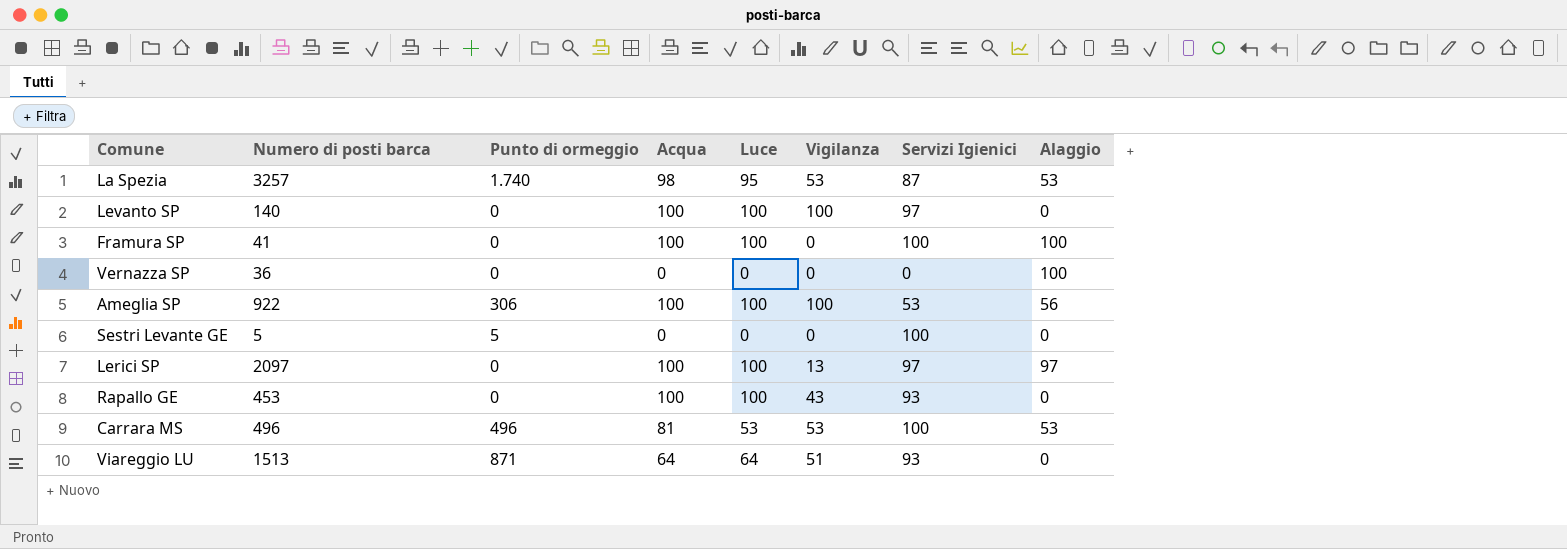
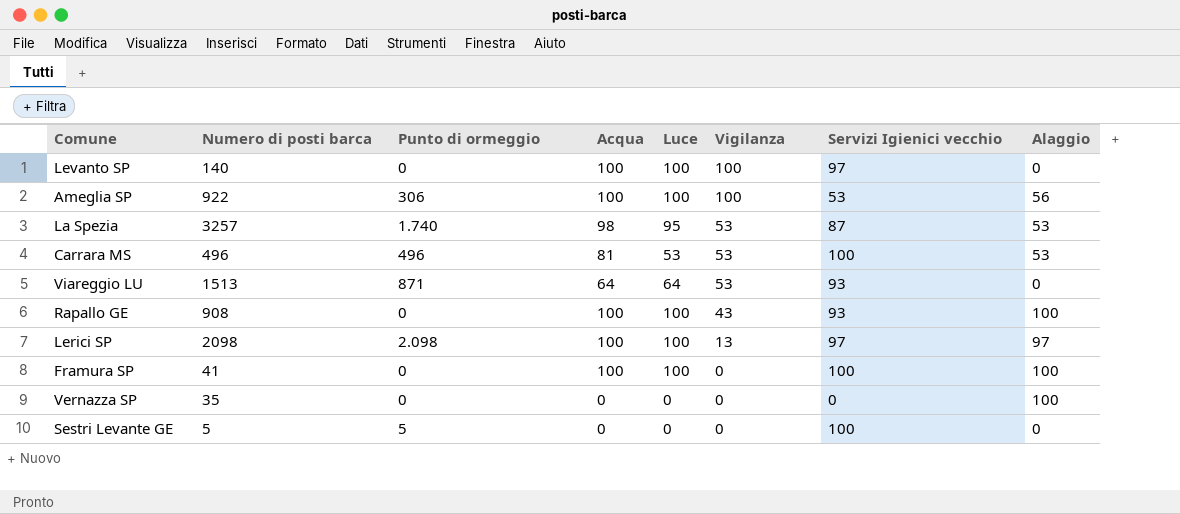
row order: none -> Vigilanza descending
column name: Servizi Igienici -> Servizi Igienici vecchio
Viareggio LU | Vigilanza: 51 -> 53
Rapallo GE | Numero di posti barca: 453 -> 908
Rapallo GE | Alaggio: 0 -> 100
Lerici SP | Numero di posti barca: 2097 -> 2098
Lerici SP | Punto di ormeggio: 0 -> 2.098
Vernazza SP | Numero di posti barca: 36 -> 35

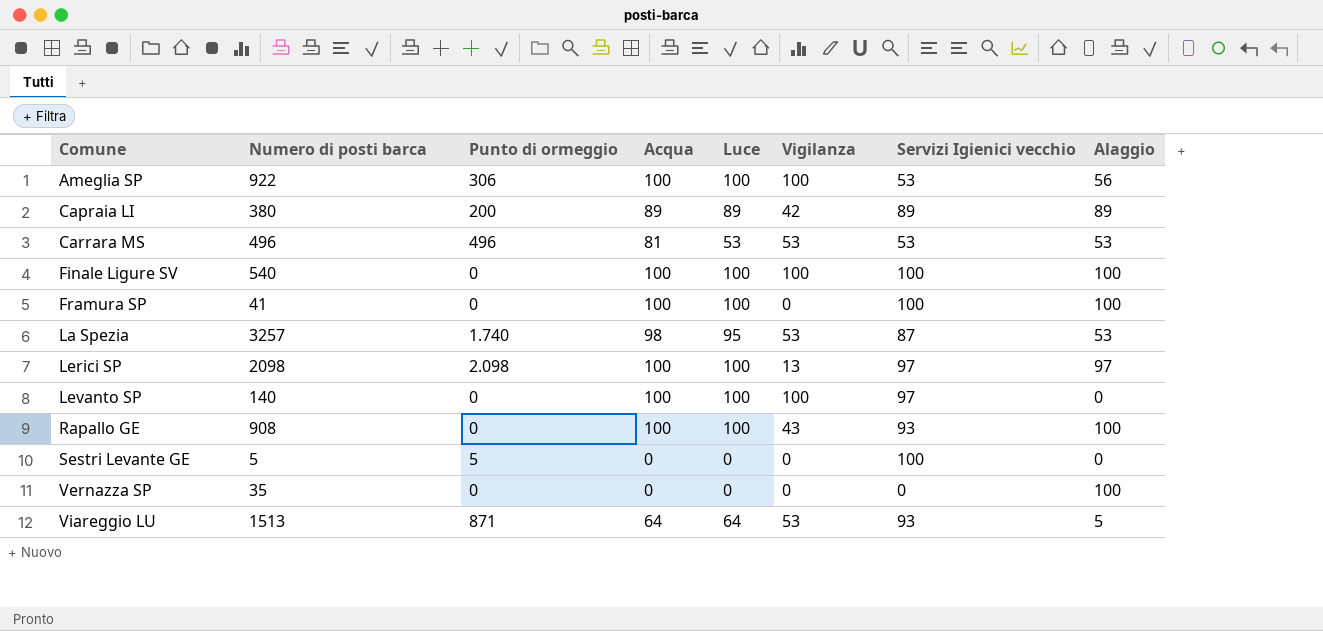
row order: Vigilanza descending -> Comune ascending
row Capraia LI: none -> 380 | 200 | 89 | 89 | 42 | 89 | 89
Carrara MS | Servizi Igienici vecchio: 100 -> 53
row Finale Ligure SV: none -> 540 | 0 | 100 | 100 | 100 | 100 | 100
Viareggio LU | Alaggio: 0 -> 5

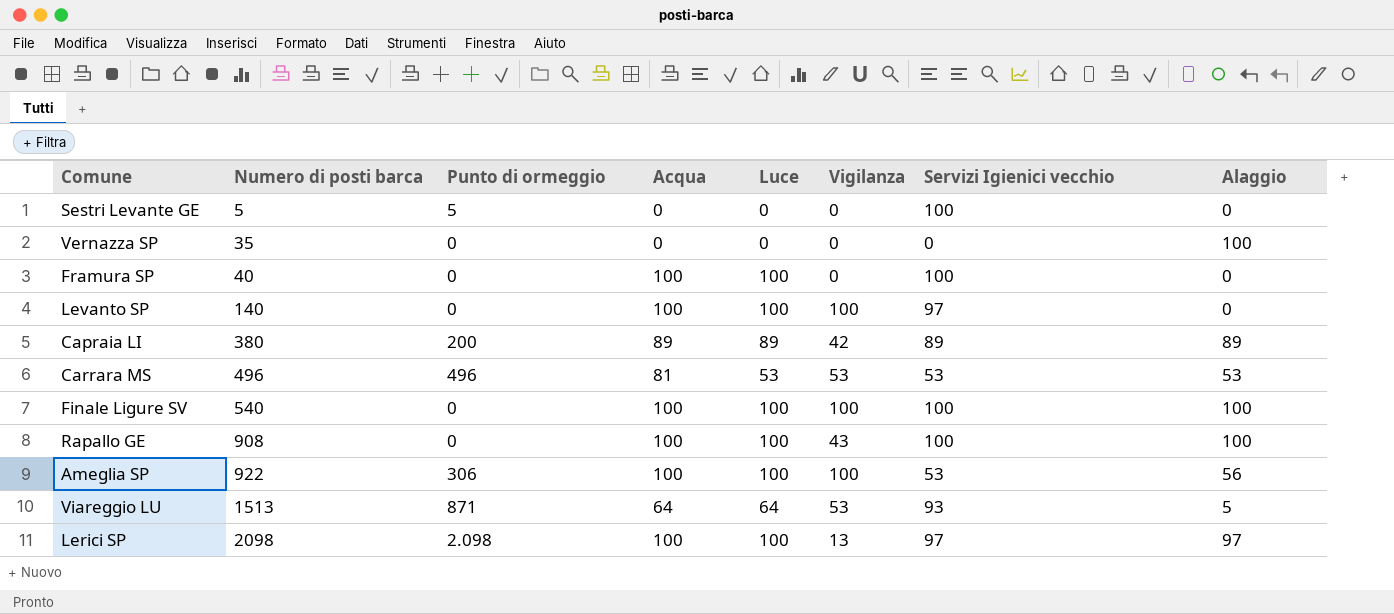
row order: Comune ascending -> Numero di posti barca ascending
row La Spezia: 3257 | 1.740 | 98 | 95 | 53 | 87 | 53 -> none
Framura SP | Numero di posti barca: 41 -> 40
Framura SP | Alaggio: 100 -> 0
Rapallo GE | Servizi Igienici vecchio: 93 -> 100

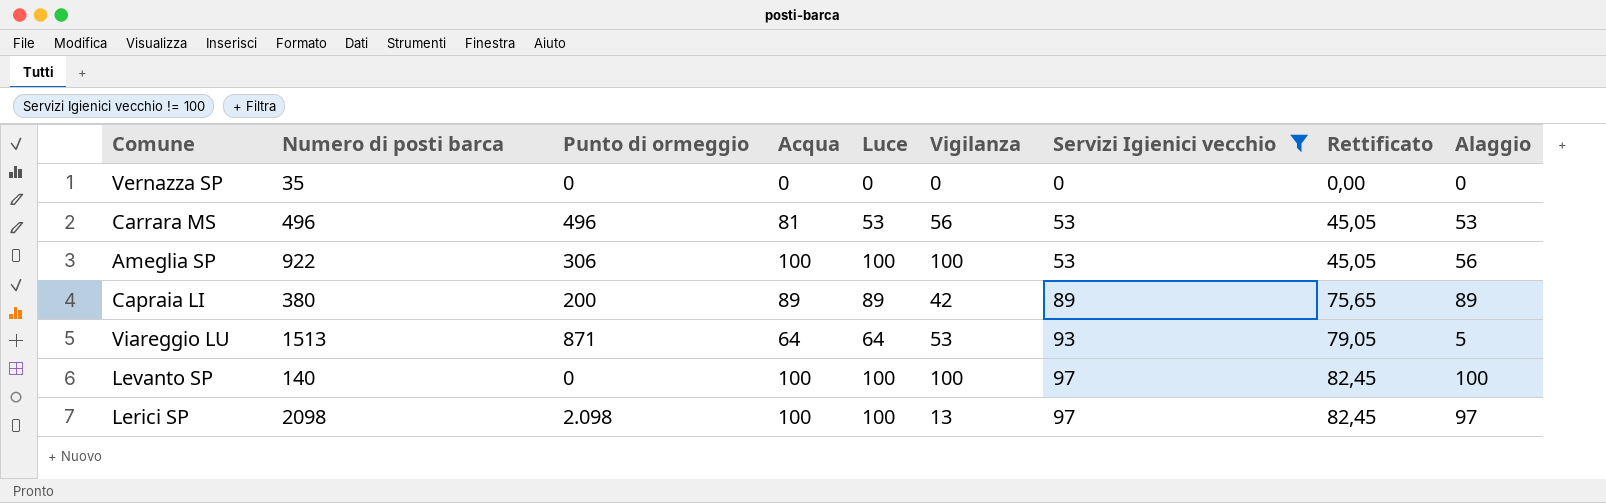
filter: none -> Servizi Igienici vecchio != 100
row order: Numero di posti barca ascending -> Servizi Igienici vecchio ascending
column Rettificato | formula: none -> [Servizi Igienici vecchio] * 0,85
Vernazza SP | Alaggio: 100 -> 0
Carrara MS | Vigilanza: 53 -> 56
Levanto SP | Alaggio: 0 -> 100

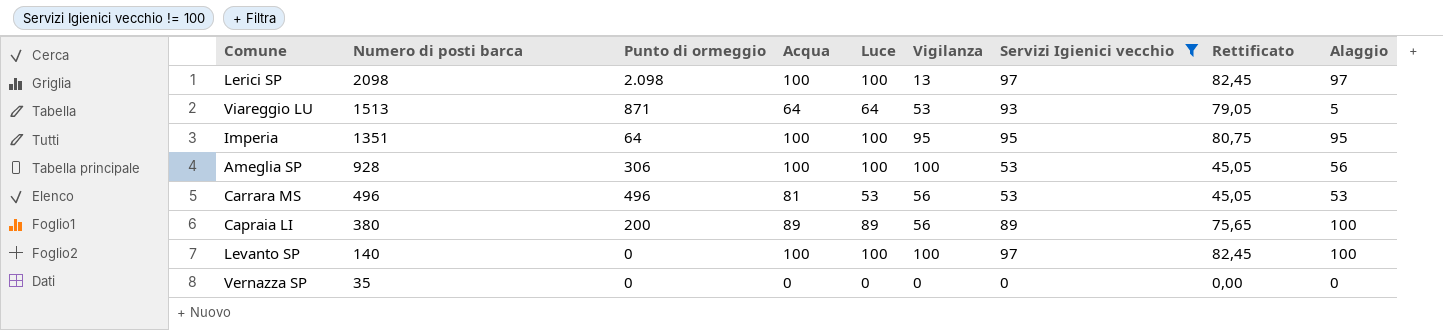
row order: Servizi Igienici vecchio ascending -> Numero di posti barca descending
row Imperia: none -> 1351 | 64 | 100 | 100 | 95 | 95 | 80,75 | 95
Ameglia SP | Numero di posti barca: 922 -> 928
Capraia LI | Vigilanza: 42 -> 56
Capraia LI | Alaggio: 89 -> 100

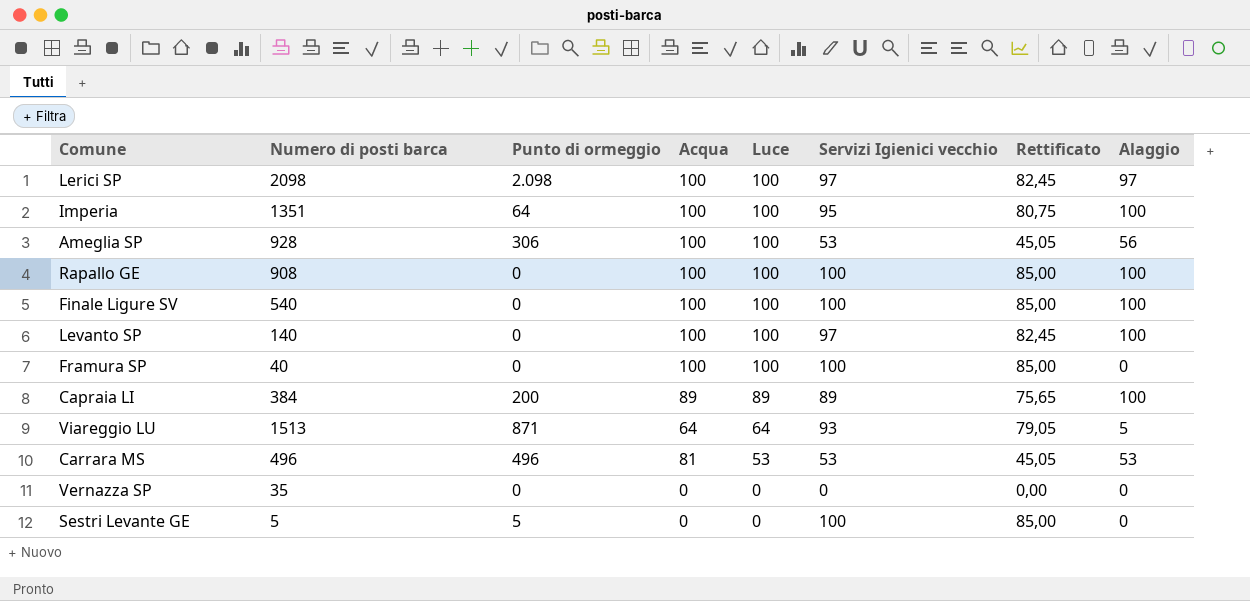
filter: Servizi Igienici vecchio != 100 -> none
row order: Numero di posti barca descending -> Luce descending
column Vigilanza | position: 6 -> none
Imperia | Alaggio: 95 -> 100
Capraia LI | Numero di posti barca: 380 -> 384

